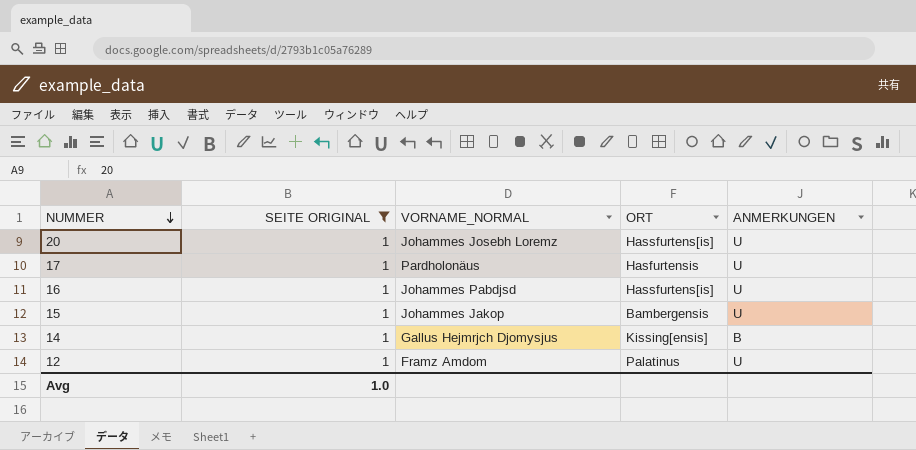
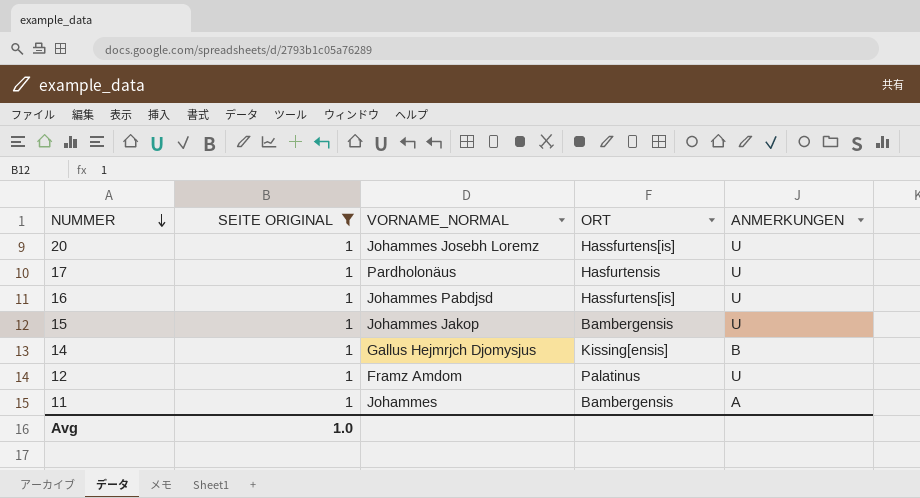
row 11: none -> 1 | Johammes | Bambergensis | A

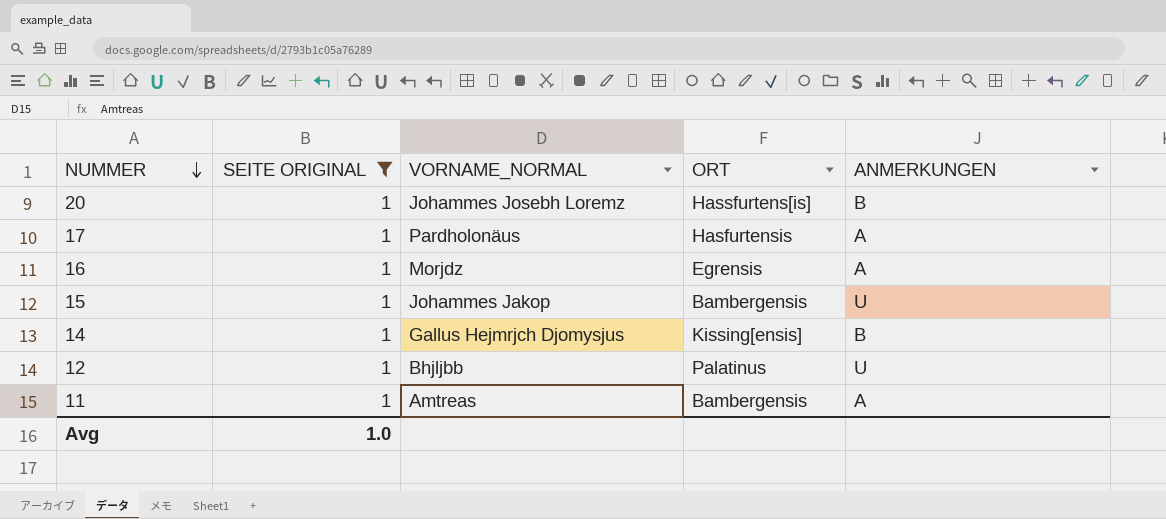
20 | ANMERKUNGEN: U -> B
17 | ANMERKUNGEN: U -> A
16 | VORNAME_NORMAL: Johammes Pabdjsd -> Morjdz
16 | ORT: Hassfurtens[is] -> Egrensis
16 | ANMERKUNGEN: U -> A
12 | VORNAME_NORMAL: Framz Amdom -> Bhjljbb
11 | VORNAME_NORMAL: Johammes -> Amtreas

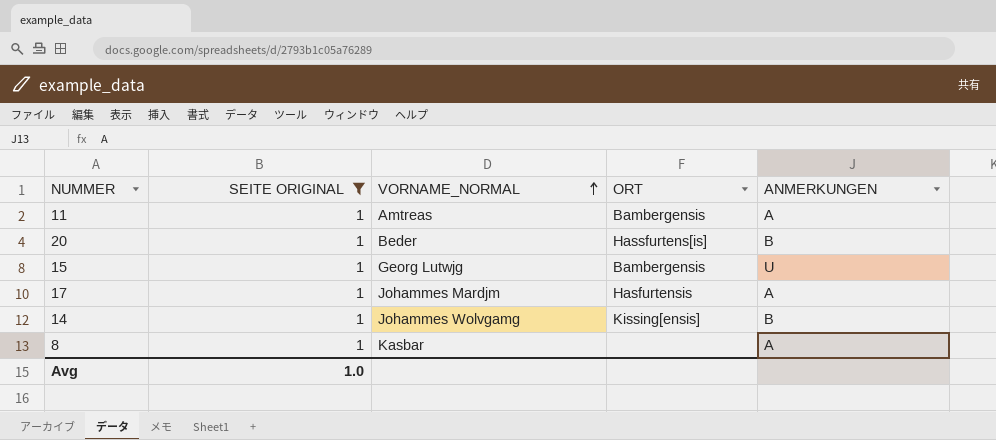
row order: NUMMER descending -> VORNAME_NORMAL ascending
row 16: 1 | Morjdz | Egrensis | A -> none
row 12: 1 | Bhjljbb | Palatinus | U -> none
20 | VORNAME_NORMAL: Johammes Josebh Loremz -> Beder
15 | VORNAME_NORMAL: Johammes Jakop -> Georg Lutwjg
17 | VORNAME_NORMAL: Pardholonäus -> Johammes Mardjm
14 | VORNAME_NORMAL: Gallus Hejmrjch Djomysjus -> Johammes Wolvgamg
row 8: none -> 1 | Kasbar | none | A

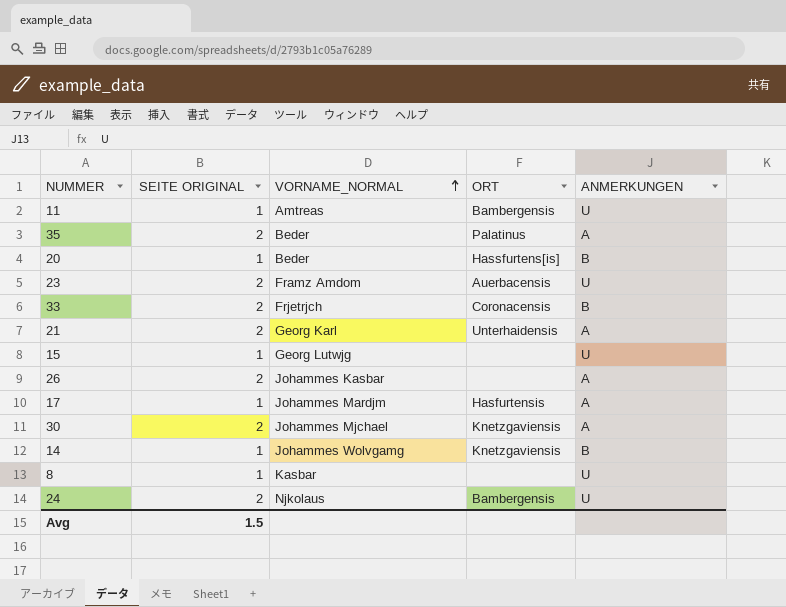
filter: SEITE ORIGINAL = 1 -> none
11 | ANMERKUNGEN: A -> U
15 | ORT: Bambergensis -> none
14 | ORT: Kissing[ensis] -> Knetzgaviensis
8 | ANMERKUNGEN: A -> U
Avg | SEITE ORIGINAL: 1.0 -> 1.5

